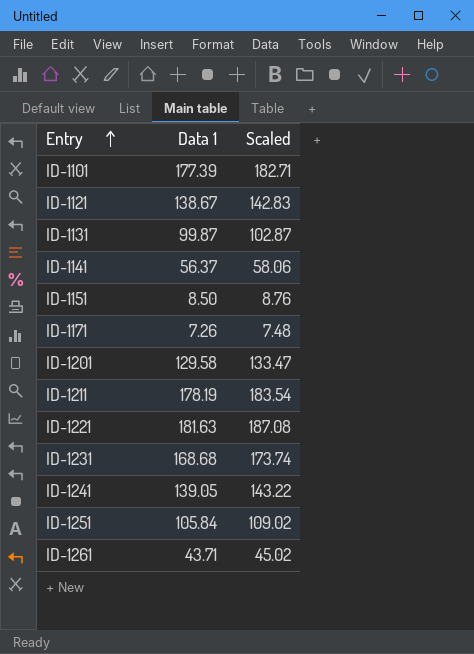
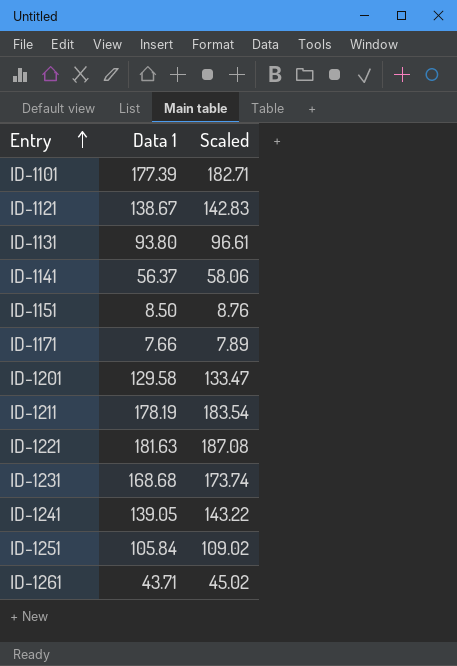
ID-1131 | Data 1: 99.87 -> 93.80
ID-1131 | Scaled: 102.87 -> 96.61
ID-1171 | Data 1: 7.26 -> 7.66
ID-1171 | Scaled: 7.48 -> 7.89

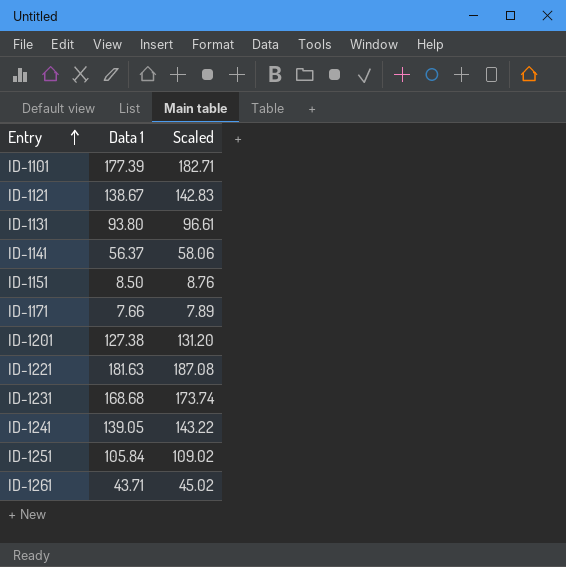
row ID-1211: 178.19 | 183.54 -> none
ID-1201 | Data 1: 129.58 -> 127.38
ID-1201 | Scaled: 133.47 -> 131.20

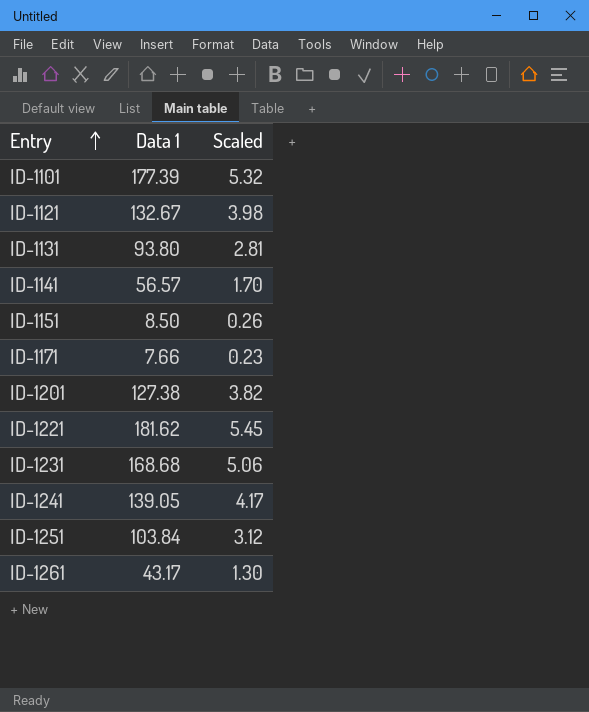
column Scaled | formula: [Data 1] * 1.03 -> [Data 1] * 0.03
ID-1121 | Data 1: 138.67 -> 132.67
ID-1141 | Data 1: 56.37 -> 56.57
ID-1221 | Data 1: 181.63 -> 181.62
ID-1251 | Data 1: 105.84 -> 103.84
ID-1261 | Data 1: 43.71 -> 43.17

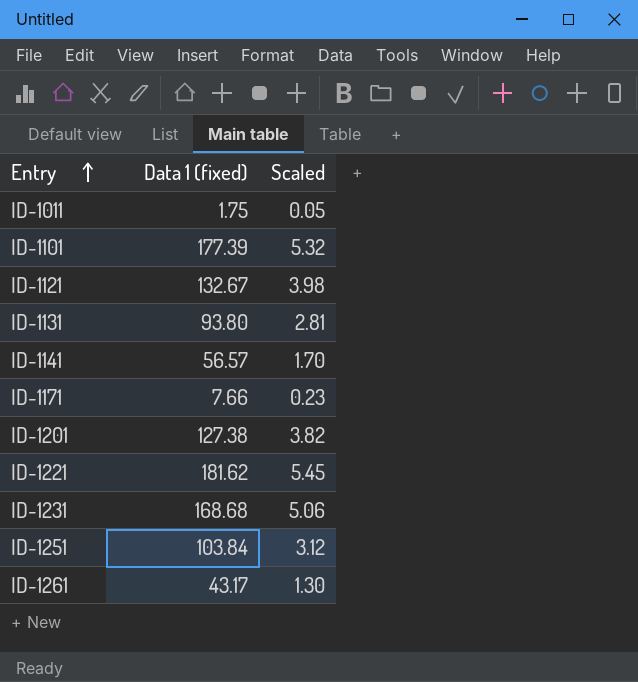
column name: Data 1 -> Data 1 (fixed)
row ID-1151: 8.50 | 0.26 -> none
row ID-1241: 139.05 | 4.17 -> none
row ID-1011: none -> 1.75 | 0.05

